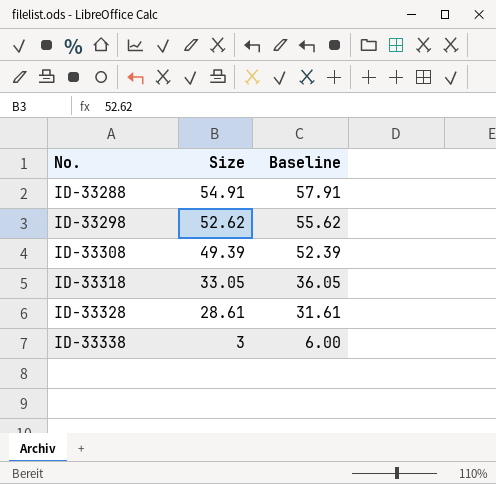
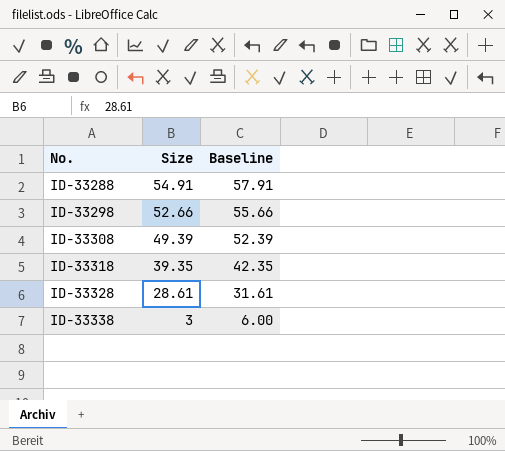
ID-33298 | Size: 52.62 -> 52.66
ID-33298 | Baseline: 55.62 -> 55.66
ID-33318 | Size: 33.05 -> 39.35
ID-33318 | Baseline: 36.05 -> 42.35

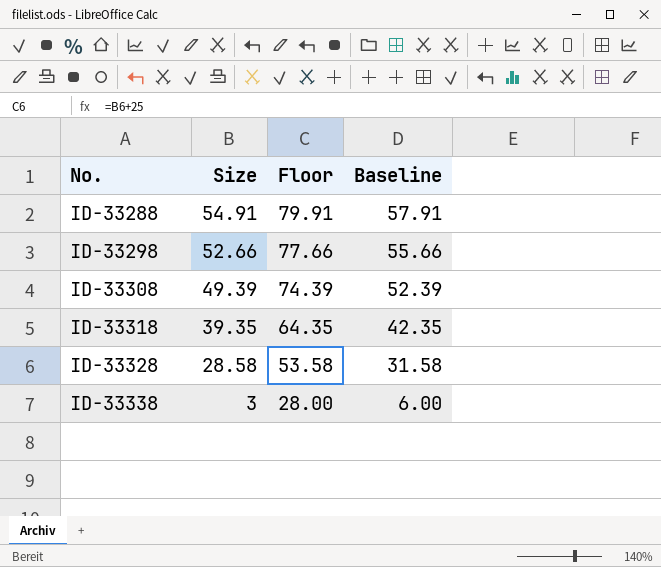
column Floor | formula: none -> [Size] + 25
ID-33328 | Size: 28.61 -> 28.58
ID-33328 | Baseline: 31.61 -> 31.58

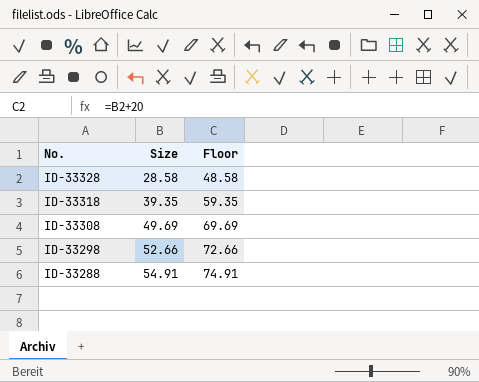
row order: No. ascending -> No. descending
column Baseline | formula: [Size] + 3 -> none
column Floor | formula: [Size] + 25 -> [Size] + 20
row ID-33338: 3 | 28.00 | 6.00 -> none
ID-33308 | Size: 49.39 -> 49.69

